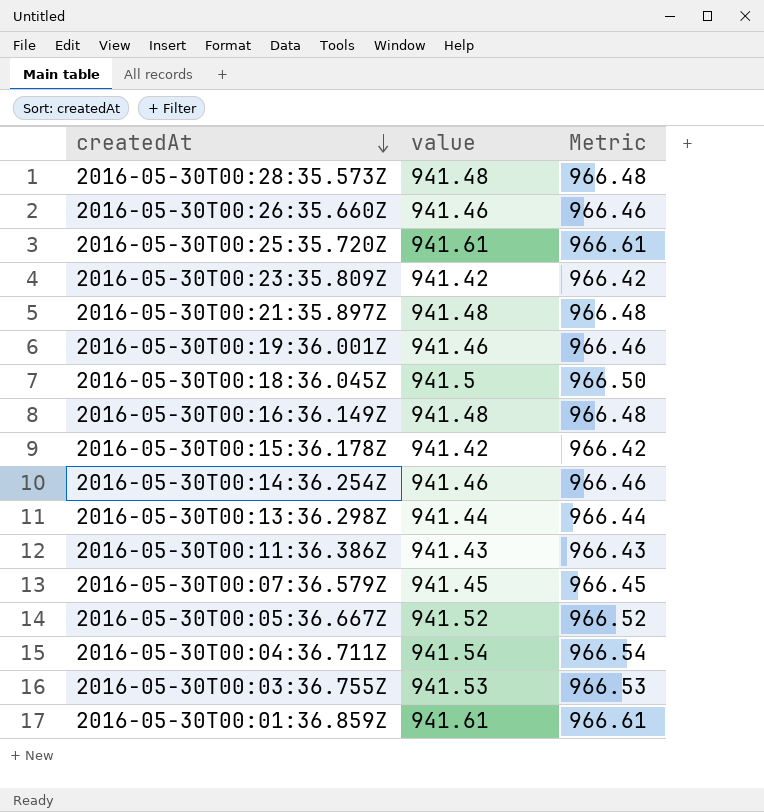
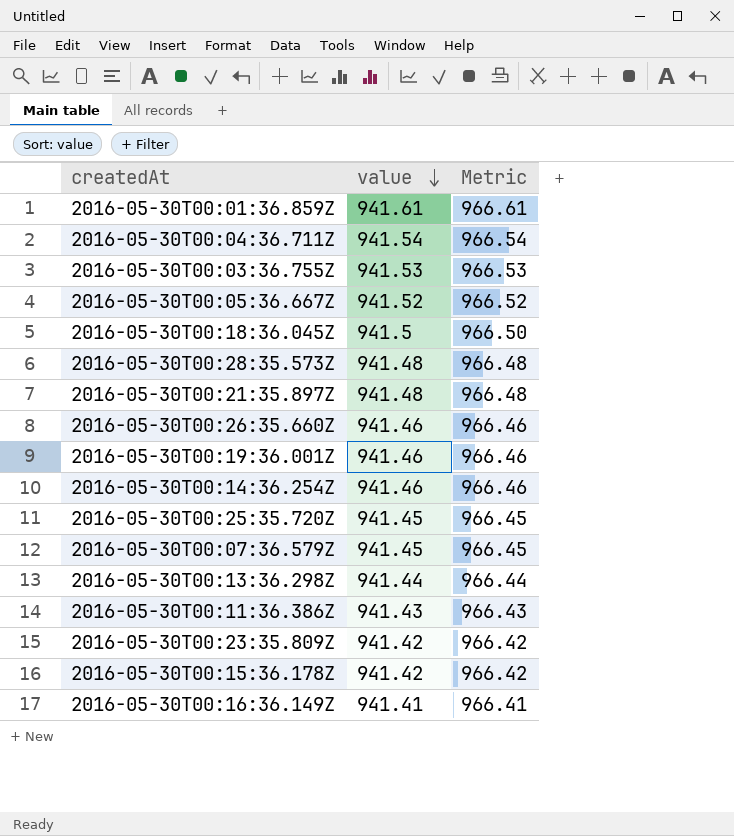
row order: createdAt descending -> value descending
2016-05-30T00:25:35.720Z | value: 941.61 -> 941.45
2016-05-30T00:25:35.720Z | Metric: 966.61 -> 966.45
2016-05-30T00:16:36.149Z | value: 941.48 -> 941.41
2016-05-30T00:16:36.149Z | Metric: 966.48 -> 966.41

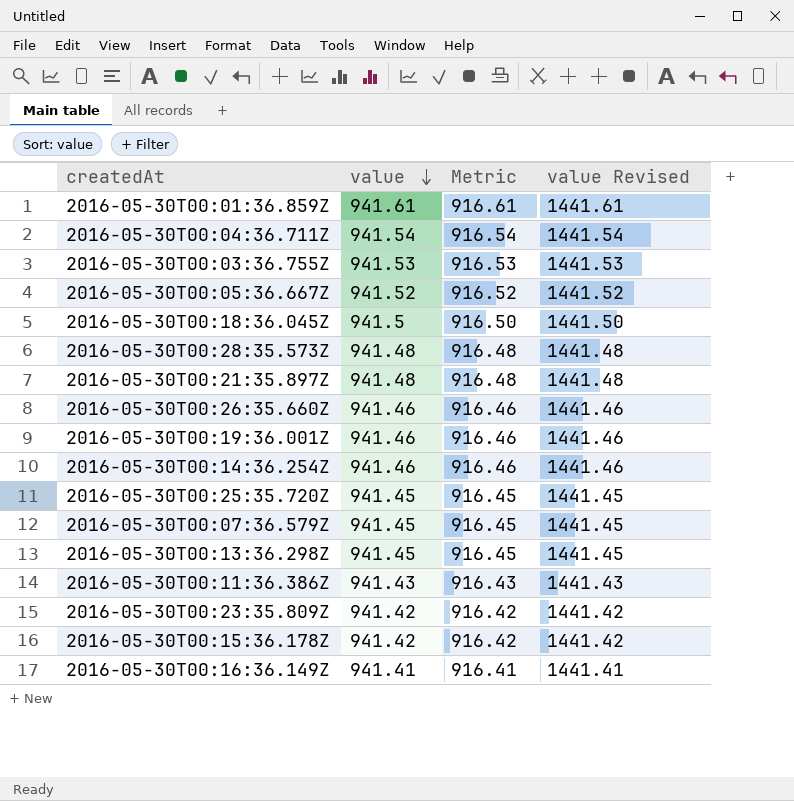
column Metric | formula: [value] + 25 -> [value] - 25
column value Revised | formula: none -> [value] + 500
2016-05-30T00:13:36.298Z | value: 941.44 -> 941.45

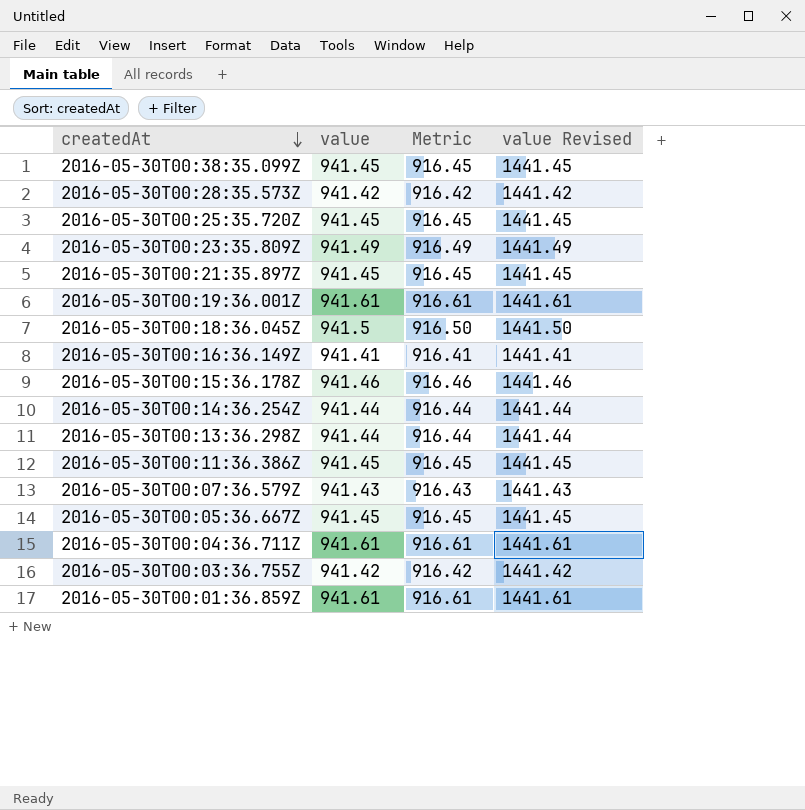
row order: value descending -> createdAt descending
row 2016-05-30T00:26:35.660Z: 941.46 | 916.46 | 1441.46 -> none
row 2016-05-30T00:38:35.099Z: none -> 941.45 | 916.45 | 1441.45
2016-05-30T00:28:35.573Z | value: 941.48 -> 941.42
2016-05-30T00:28:35.573Z | Metric: 916.48 -> 916.42
2016-05-30T00:28:35.573Z | value Revised: 1441.48 -> 1441.42
2016-05-30T00:23:35.809Z | value: 941.42 -> 941.49
2016-05-30T00:23:35.809Z | Metric: 916.42 -> 916.49
2016-05-30T00:23:35.809Z | value Revised: 1441.42 -> 1441.49
2016-05-30T00:21:35.897Z | value: 941.48 -> 941.45
2016-05-30T00:21:35.897Z | Metric: 916.48 -> 916.45
2016-05-30T00:21:35.897Z | value Revised: 1441.48 -> 1441.45
2016-05-30T00:19:36.001Z | value: 941.46 -> 941.61
2016-05-30T00:19:36.001Z | Metric: 916.46 -> 916.61
2016-05-30T00:19:36.001Z | value Revised: 1441.46 -> 1441.61
2016-05-30T00:15:36.178Z | value: 941.42 -> 941.46
2016-05-30T00:15:36.178Z | Metric: 916.42 -> 916.46
2016-05-30T00:15:36.178Z | value Revised: 1441.42 -> 1441.46
2016-05-30T00:14:36.254Z | value: 941.46 -> 941.44
2016-05-30T00:14:36.254Z | Metric: 916.46 -> 916.44
2016-05-30T00:14:36.254Z | value Revised: 1441.46 -> 1441.44
2016-05-30T00:13:36.298Z | value: 941.45 -> 941.44
2016-05-30T00:13:36.298Z | Metric: 916.45 -> 916.44
2016-05-30T00:13:36.298Z | value Revised: 1441.45 -> 1441.44
2016-05-30T00:11:36.386Z | value: 941.43 -> 941.45
2016-05-30T00:11:36.386Z | Metric: 916.43 -> 916.45
2016-05-30T00:11:36.386Z | value Revised: 1441.43 -> 1441.45
2016-05-30T00:07:36.579Z | value: 941.45 -> 941.43
2016-05-30T00:07:36.579Z | Metric: 916.45 -> 916.43
2016-05-30T00:07:36.579Z | value Revised: 1441.45 -> 1441.43
2016-05-30T00:05:36.667Z | value: 941.52 -> 941.45
2016-05-30T00:05:36.667Z | Metric: 916.52 -> 916.45
2016-05-30T00:05:36.667Z | value Revised: 1441.52 -> 1441.45
2016-05-30T00:04:36.711Z | value: 941.54 -> 941.61
2016-05-30T00:04:36.711Z | Metric: 916.54 -> 916.61
2016-05-30T00:04:36.711Z | value Revised: 1441.54 -> 1441.61
2016-05-30T00:03:36.755Z | value: 941.53 -> 941.42
2016-05-30T00:03:36.755Z | Metric: 916.53 -> 916.42
2016-05-30T00:03:36.755Z | value Revised: 1441.53 -> 1441.42

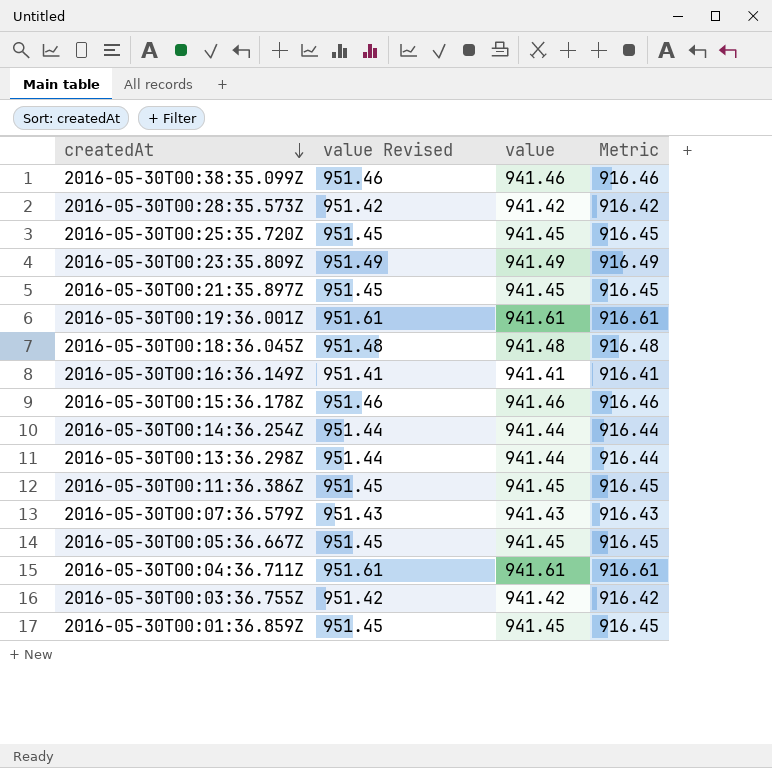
column value Revised | formula: [value] + 500 -> [value] + 10
column value Revised | position: 4 -> 2
2016-05-30T00:38:35.099Z | value: 941.45 -> 941.46
2016-05-30T00:38:35.099Z | Metric: 916.45 -> 916.46
2016-05-30T00:18:36.045Z | value: 941.5 -> 941.48
2016-05-30T00:18:36.045Z | Metric: 916.50 -> 916.48
2016-05-30T00:01:36.859Z | value: 941.61 -> 941.45
2016-05-30T00:01:36.859Z | Metric: 916.61 -> 916.45

